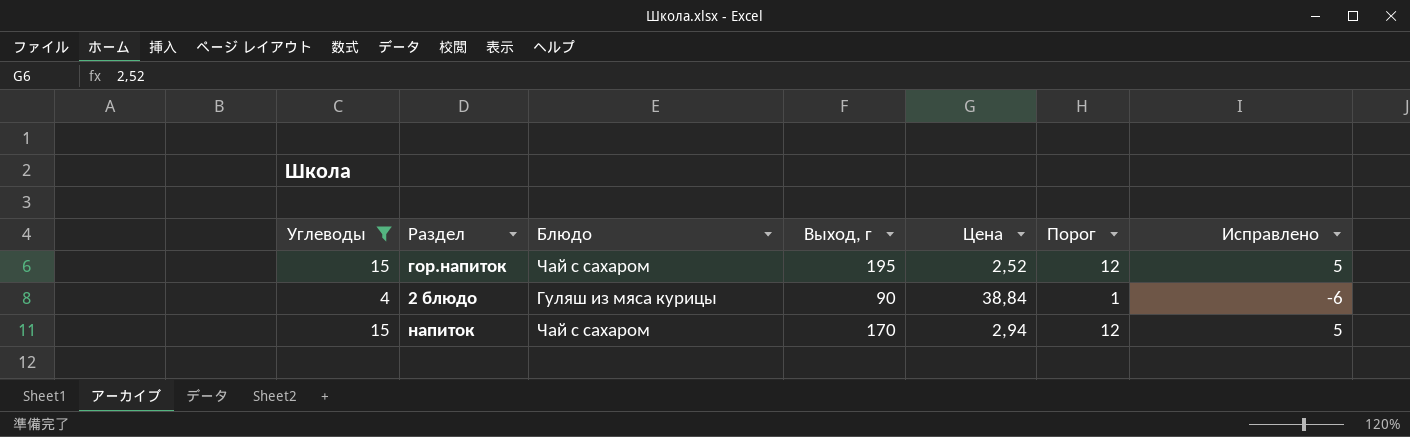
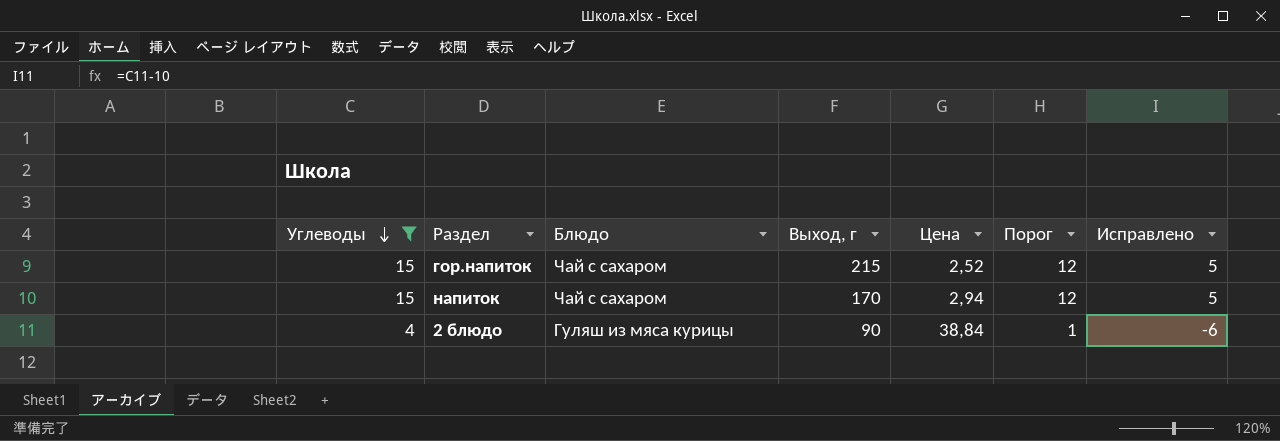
row order: none -> Углеводы descending
гор.напиток | Выход, г: 195 -> 215

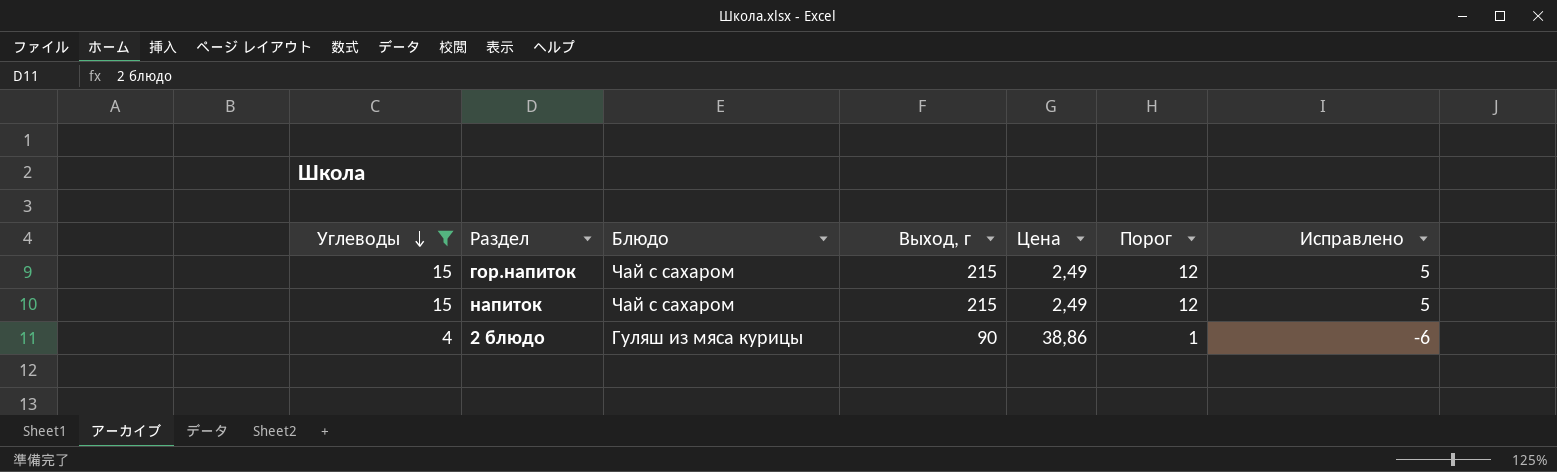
гор.напиток | Цена: 2,52 -> 2,49
напиток | Выход, г: 170 -> 215
напиток | Цена: 2,94 -> 2,49
2 блюдо | Цена: 38,84 -> 38,86

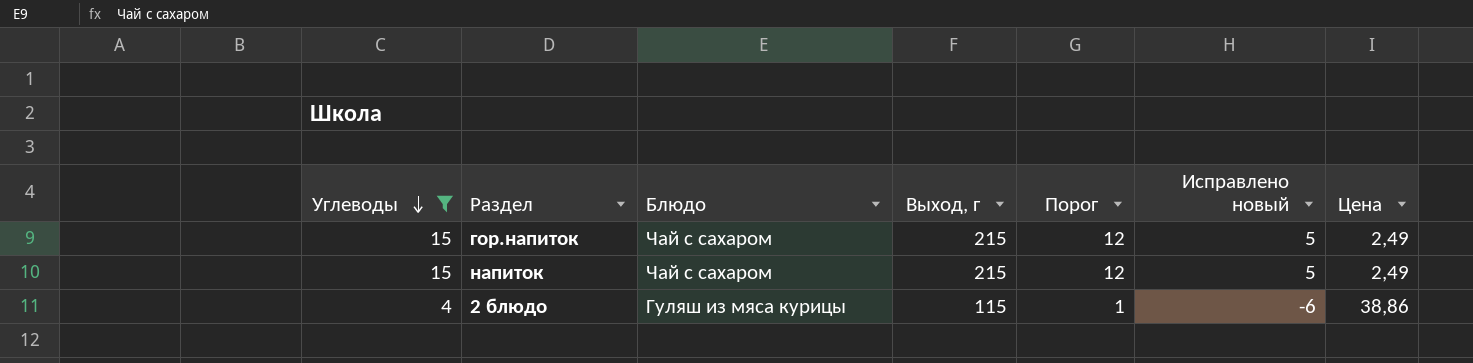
column name: Исправлено -> Исправлено новый
column Цена | position: 5 -> 7
2 блюдо | Выход, г: 90 -> 115

